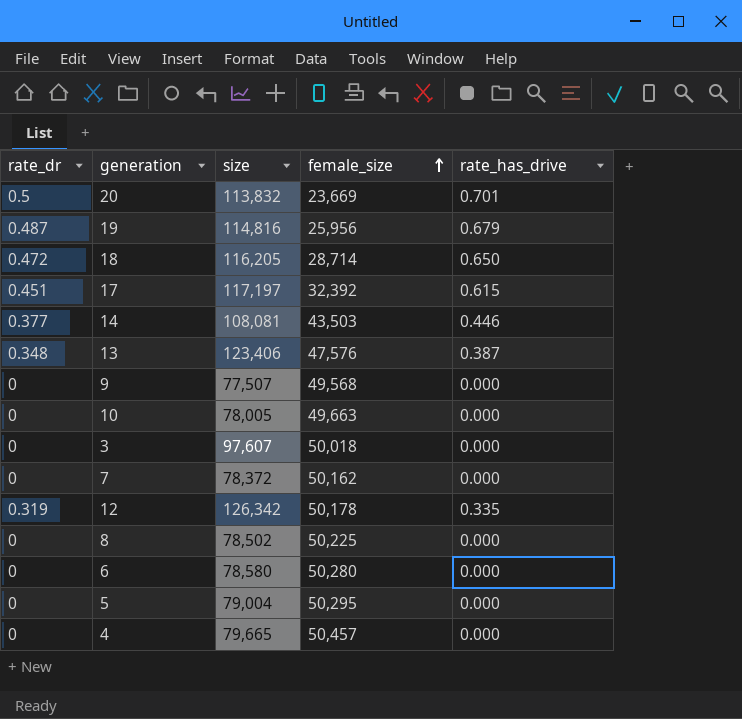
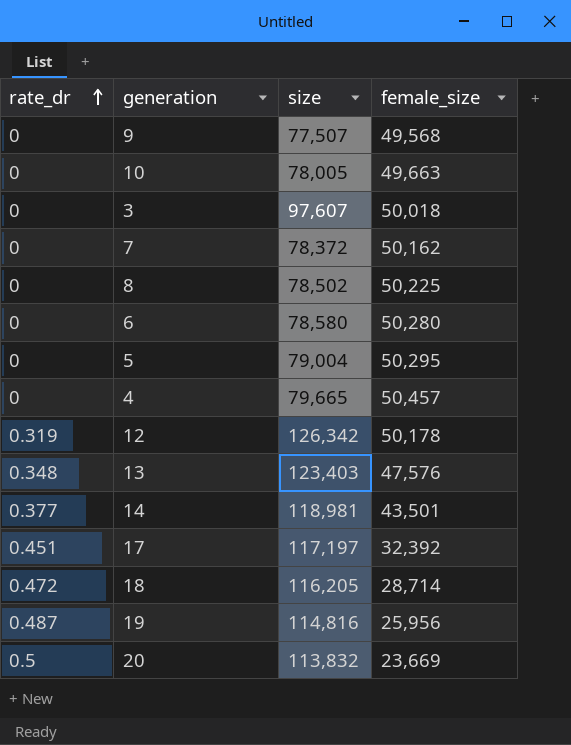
row order: female_size ascending -> rate_dr ascending
column rate_has_drive | position: 5 -> none
13 | size: 123,406 -> 123,403
14 | size: 108,081 -> 118,981
14 | female_size: 43,503 -> 43,501

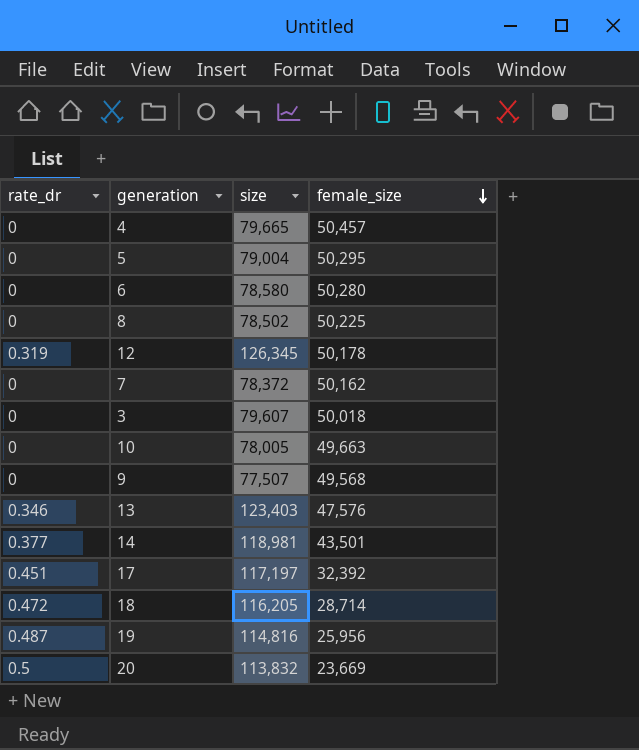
row order: rate_dr ascending -> female_size descending
12 | size: 126,342 -> 126,345
3 | size: 97,607 -> 79,607
13 | rate_dr: 0.348 -> 0.346

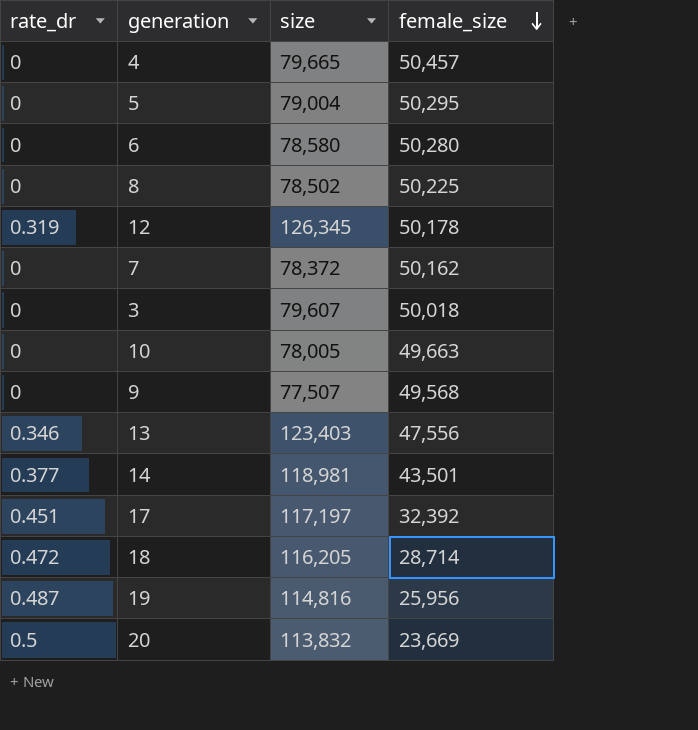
13 | female_size: 47,576 -> 47,556

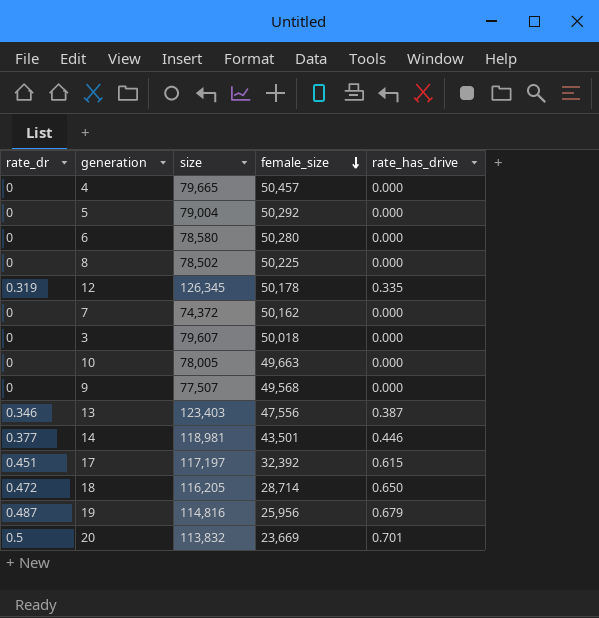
column rate_has_drive | position: none -> 5
5 | female_size: 50,295 -> 50,292
7 | size: 78,372 -> 74,372

